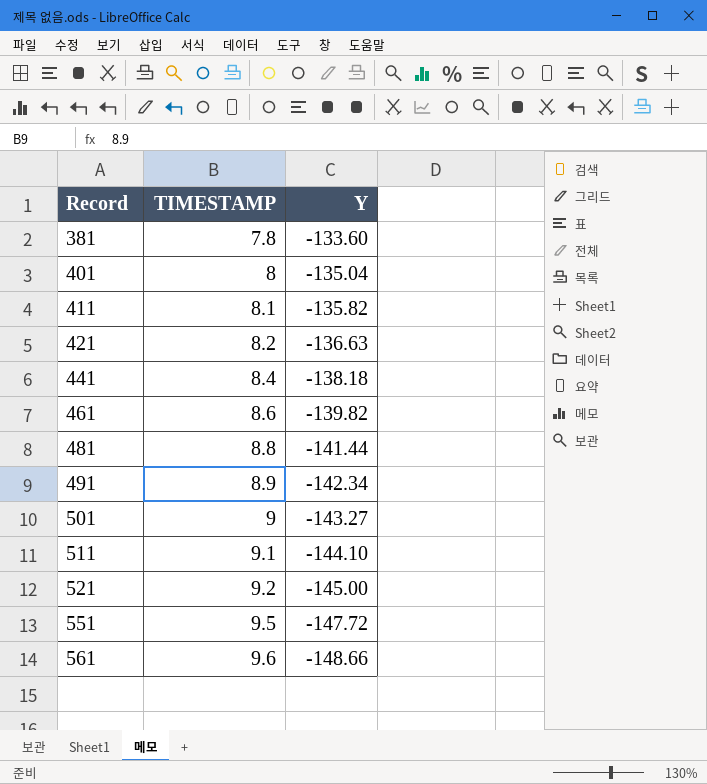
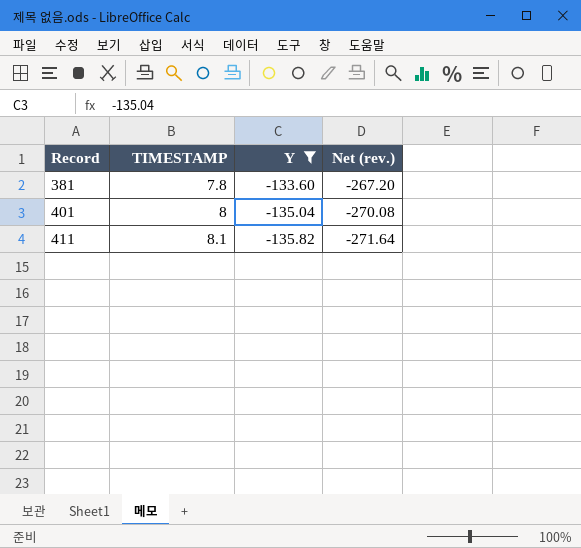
filter: none -> Y >= -135.82
column Net (rev.) | formula: none -> [Y] * 2

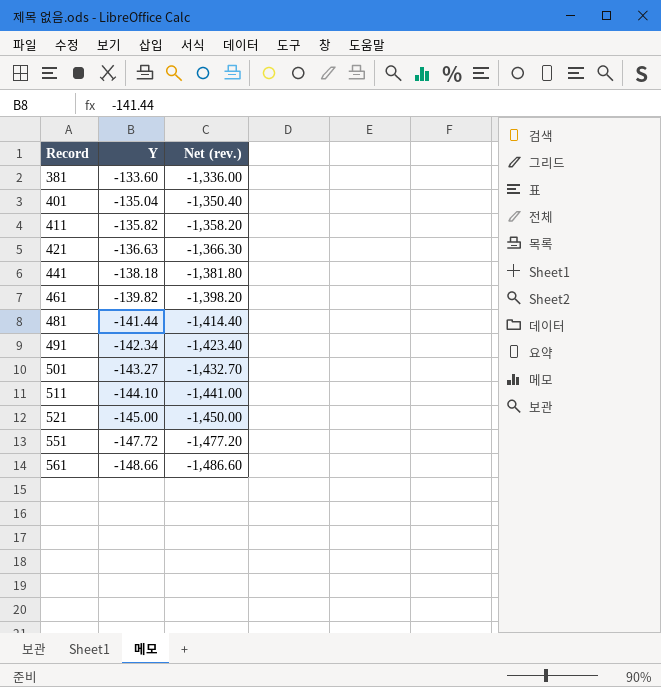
filter: Y >= -135.82 -> none
column TIMESTAMP | position: 2 -> none
column Net (rev.) | formula: [Y] * 2 -> [Y] * 10

